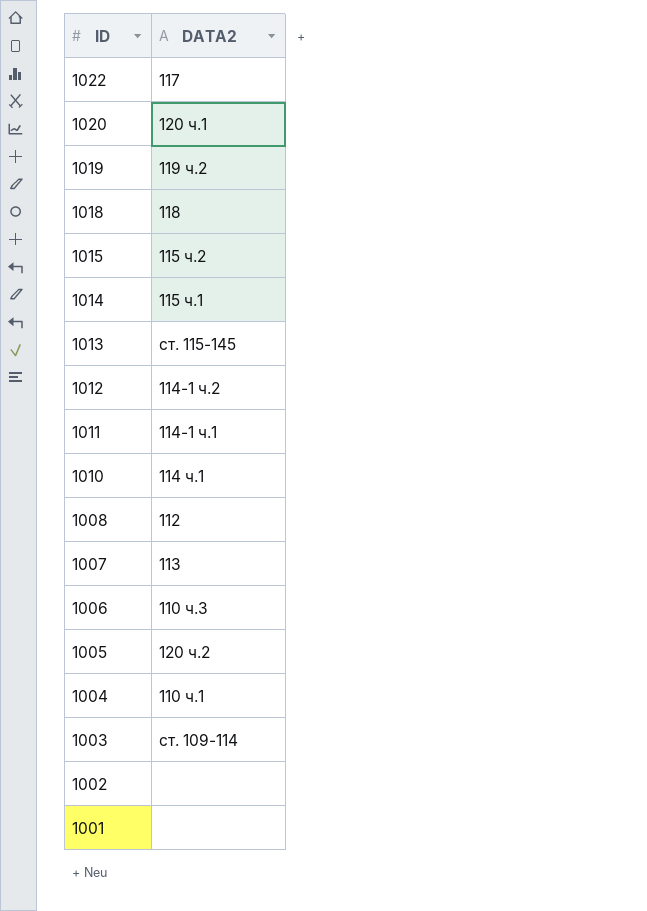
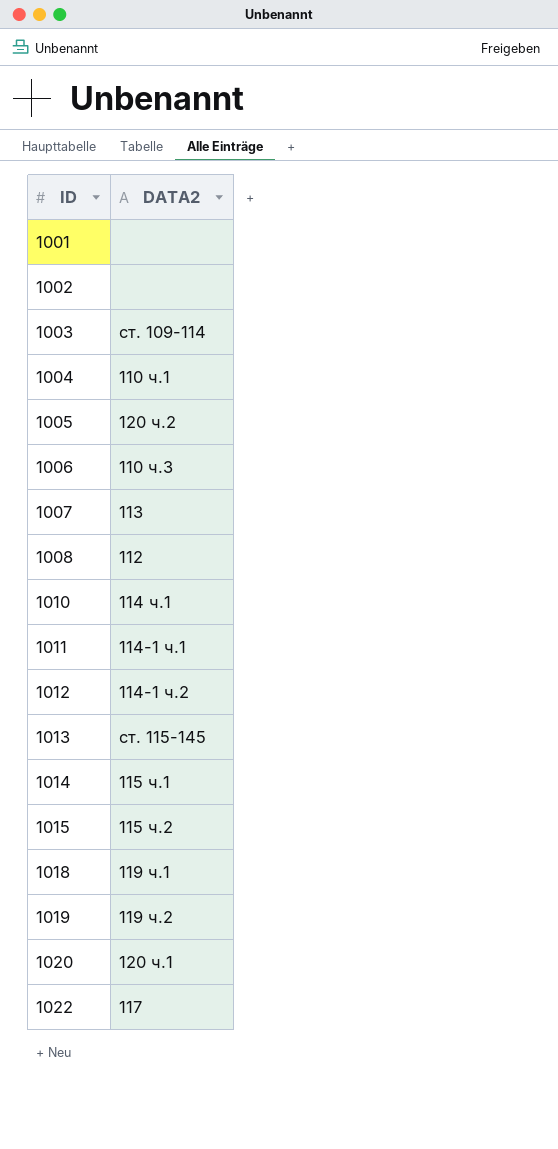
row order: ID descending -> ID ascending
1018 | DATA2: 118 -> 119 ч.1

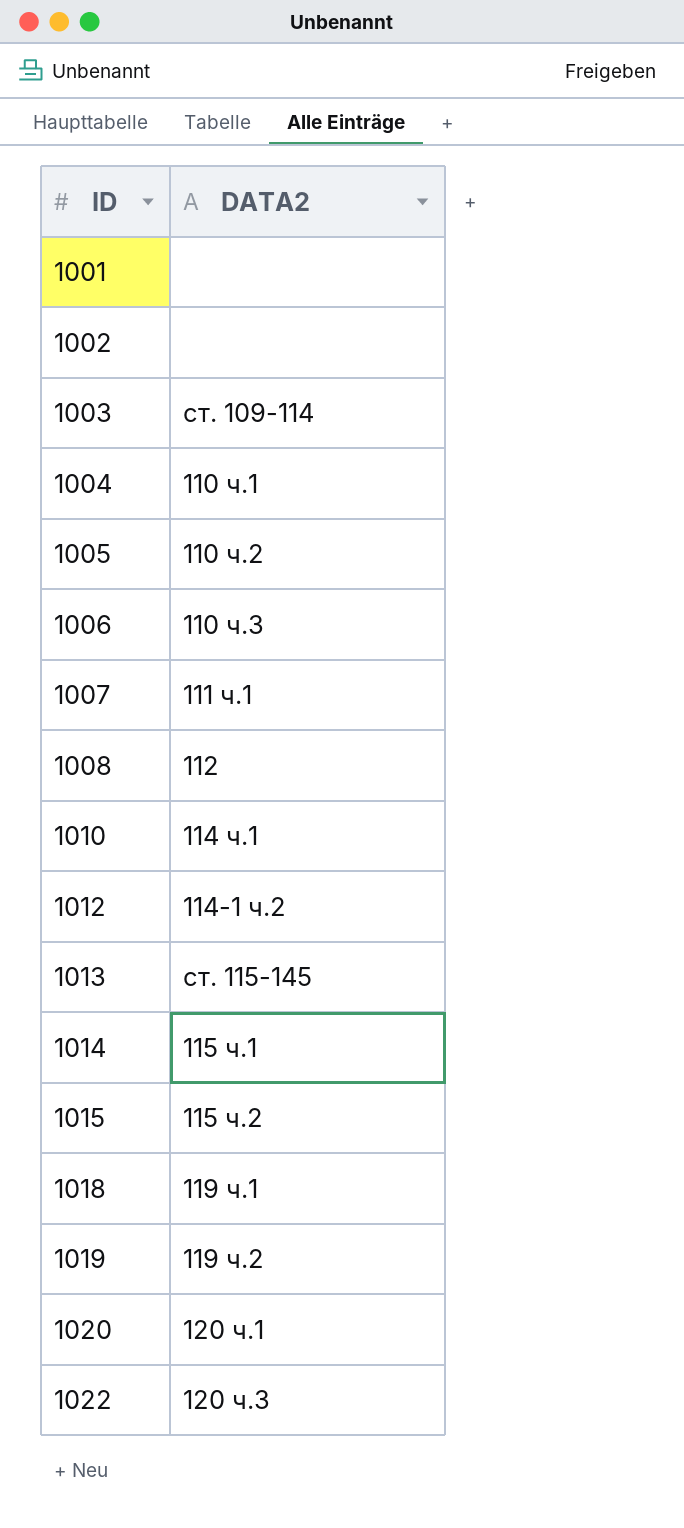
row 1011: 114-1 ч.1 -> none
1005 | DATA2: 120 ч.2 -> 110 ч.2
1007 | DATA2: 113 -> 111 ч.1
1022 | DATA2: 117 -> 120 ч.3

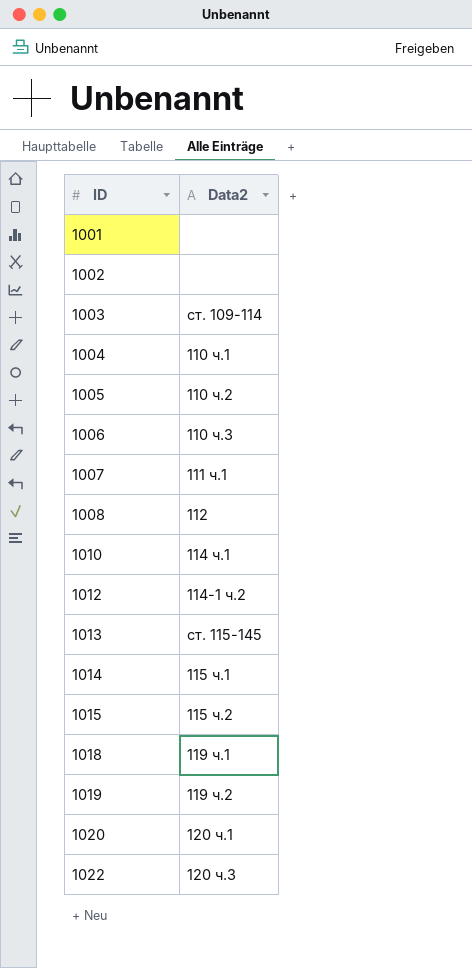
column name: DATA2 -> Data2

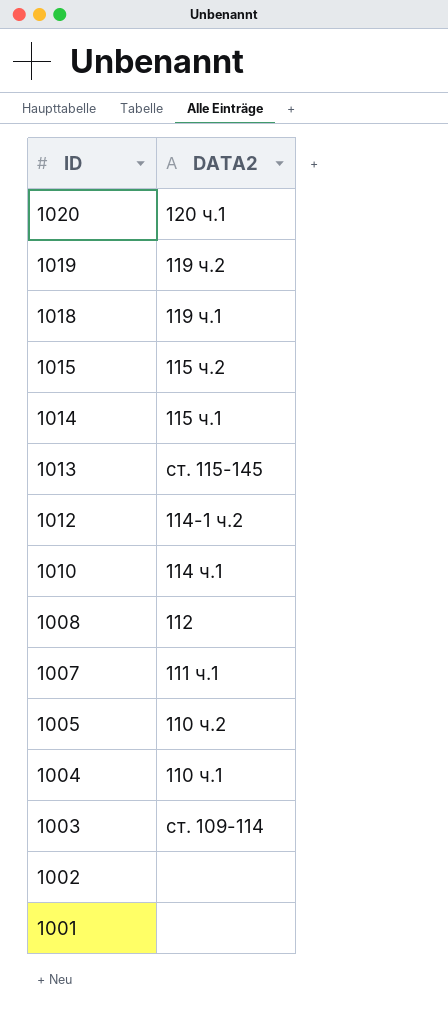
row order: ID ascending -> ID descending
column name: Data2 -> DATA2
row 1006: 110 ч.3 -> none
row 1022: 120 ч.3 -> none

